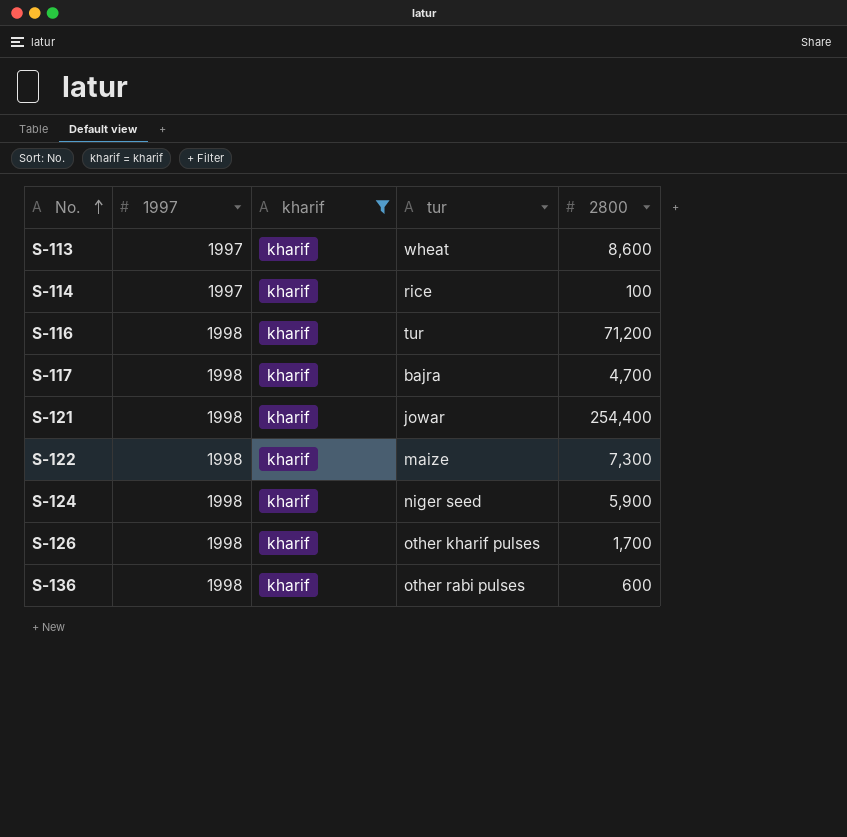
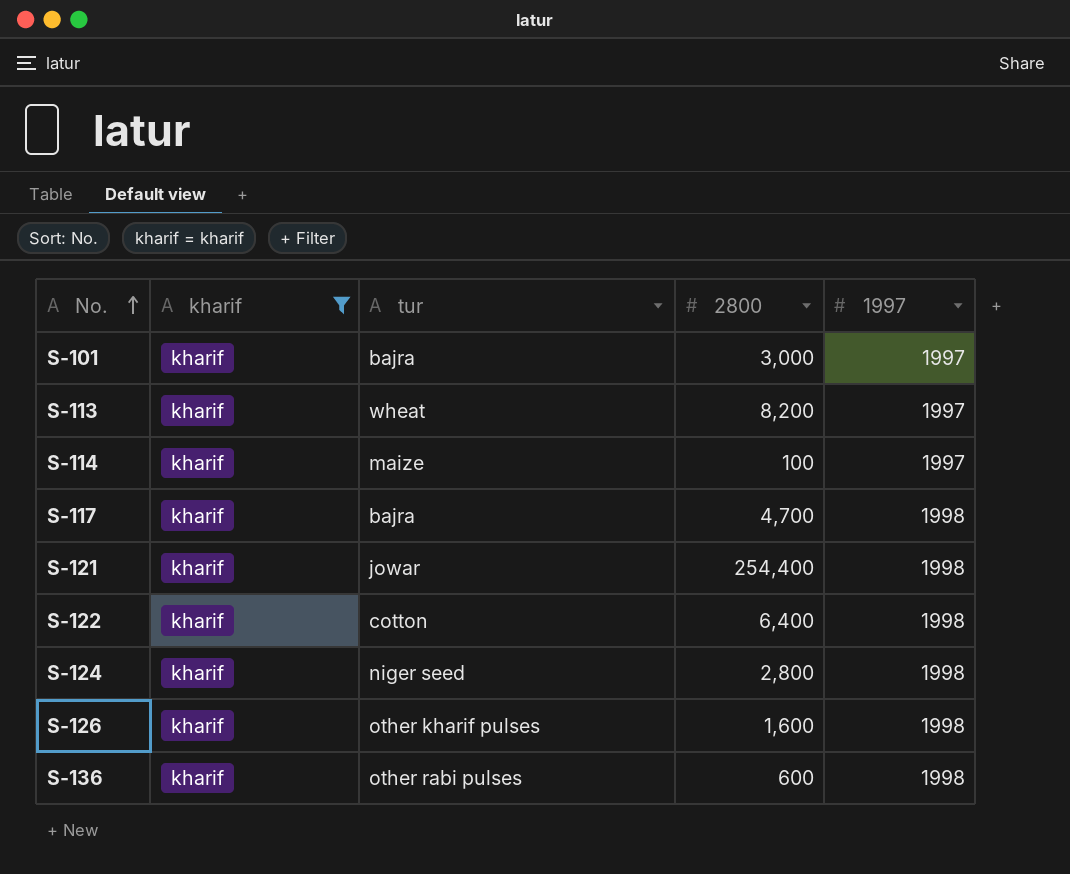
column 1997 | position: 2 -> 5
row S-116: 1998 | kharif | tur | 71,200 -> none
row S-101: none -> kharif | bajra | 3,000 | 1997
S-113 | 2800: 8,600 -> 8,200
S-114 | tur: rice -> maize
S-122 | tur: maize -> cotton
S-122 | 2800: 7,300 -> 6,400
S-124 | 2800: 5,900 -> 2,800
S-126 | 2800: 1,700 -> 1,600

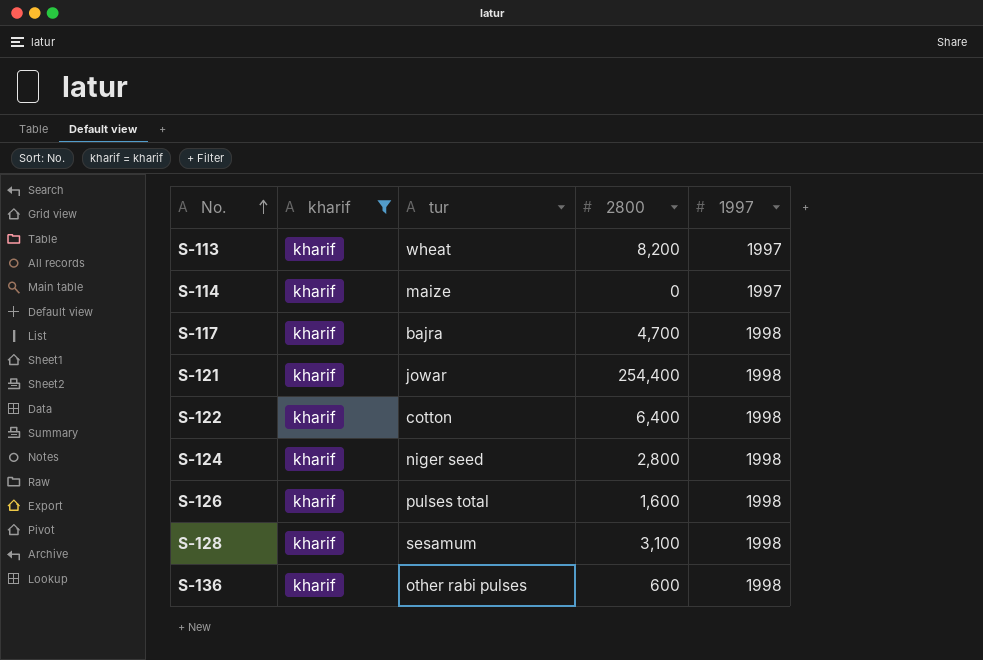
row S-101: kharif | bajra | 3,000 | 1997 -> none
S-114 | 2800: 100 -> 0
S-126 | tur: other kharif pulses -> pulses total
row S-128: none -> kharif | sesamum | 3,100 | 1998

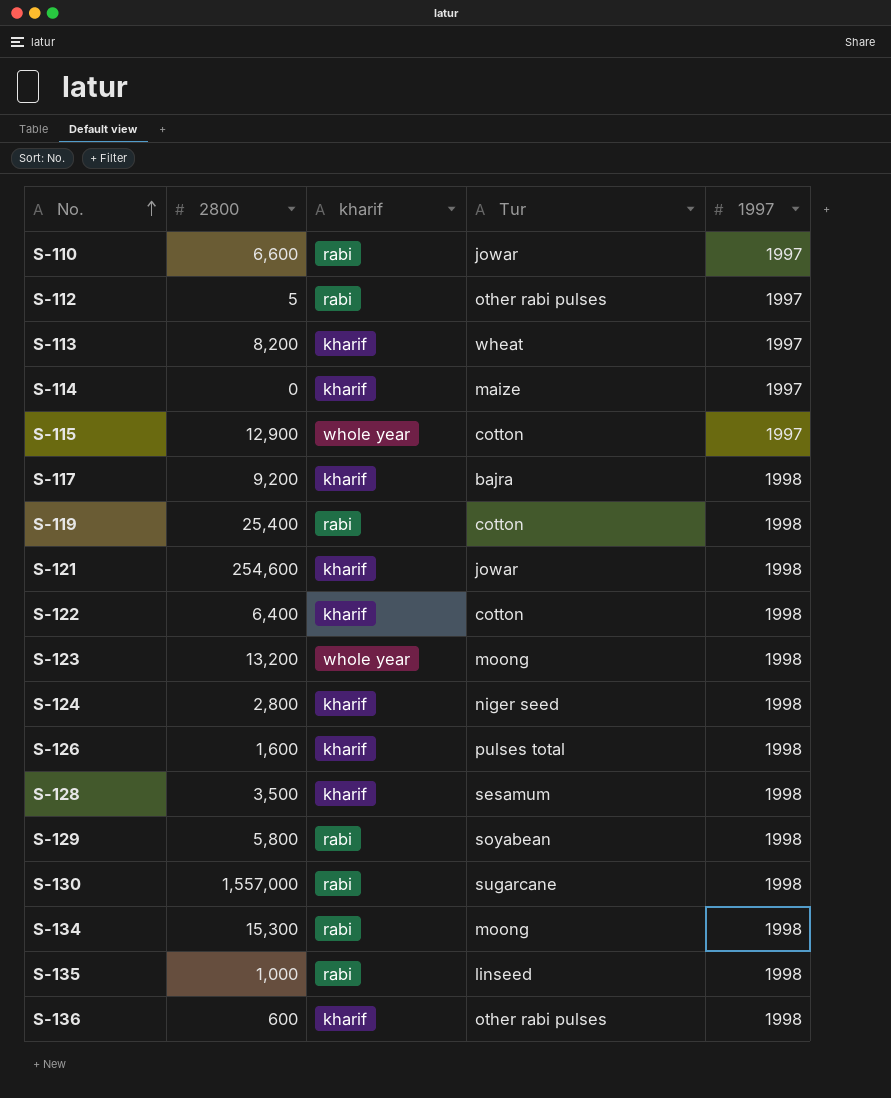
filter: kharif = kharif -> none
column 2800 | position: 4 -> 2
column name: tur -> Tur
S-117 | 2800: 4,700 -> 9,200
S-121 | 2800: 254,400 -> 254,600
S-128 | 2800: 3,100 -> 3,500

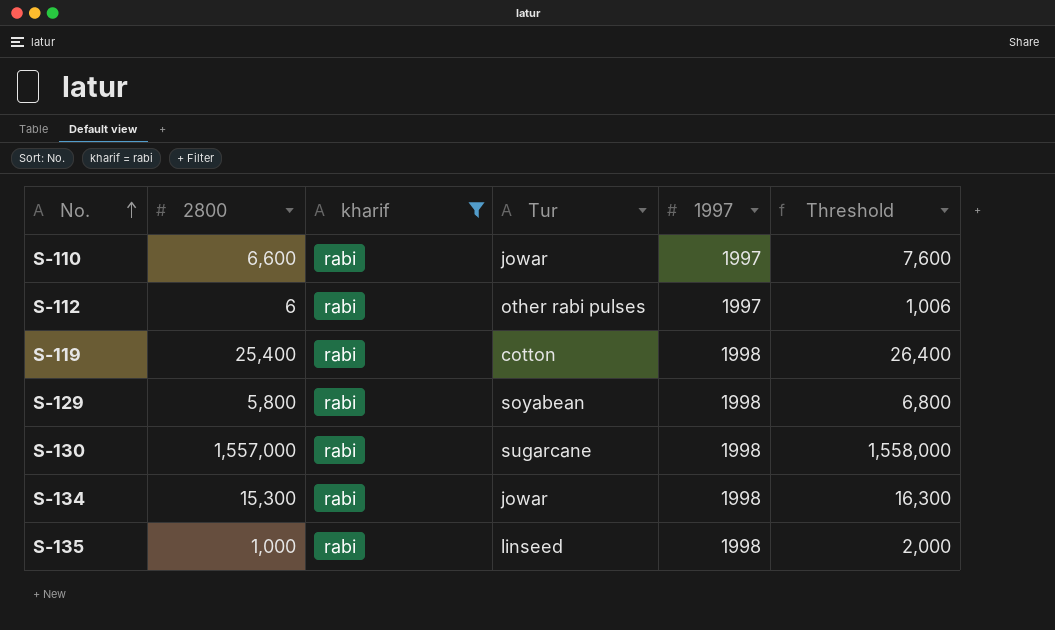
filter: none -> kharif = rabi
column Threshold | formula: none -> [2800] + 1000
S-112 | 2800: 5 -> 6
S-134 | Tur: moong -> jowar

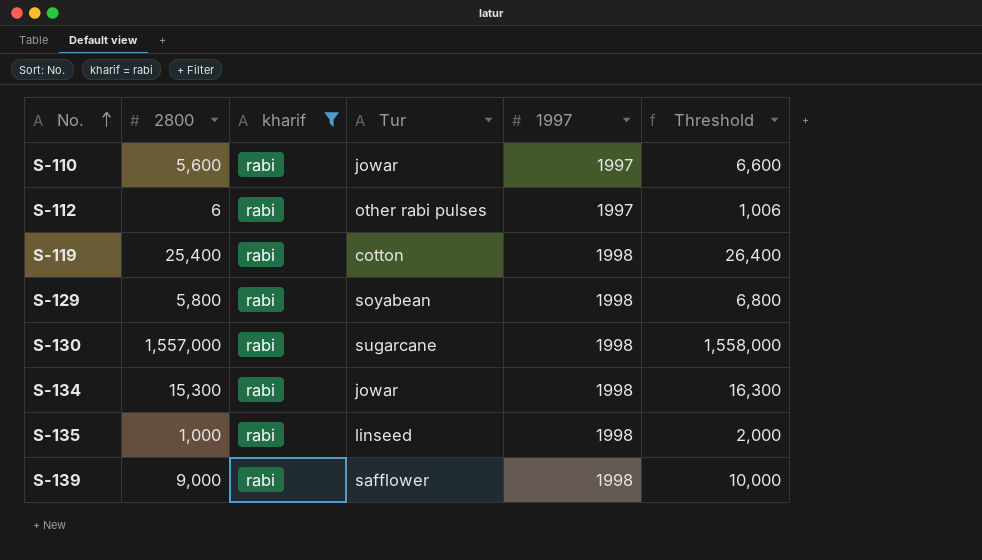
S-110 | 2800: 6,600 -> 5,600
S-110 | Threshold: 7,600 -> 6,600
row S-139: none -> 9,000 | rabi | safflower | 1998 | 10,000

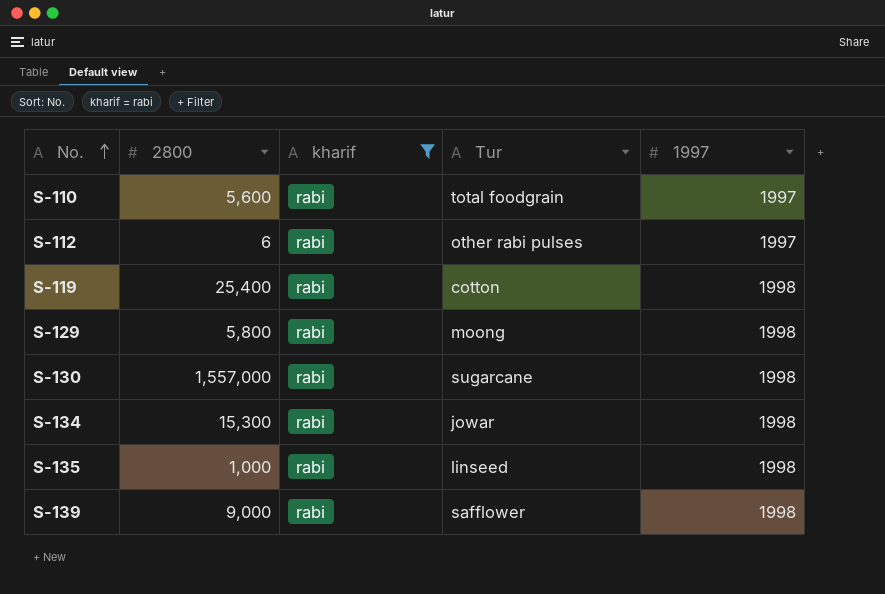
column Threshold | formula: [2800] + 1000 -> none
S-110 | Tur: jowar -> total foodgrain
S-129 | Tur: soyabean -> moong

